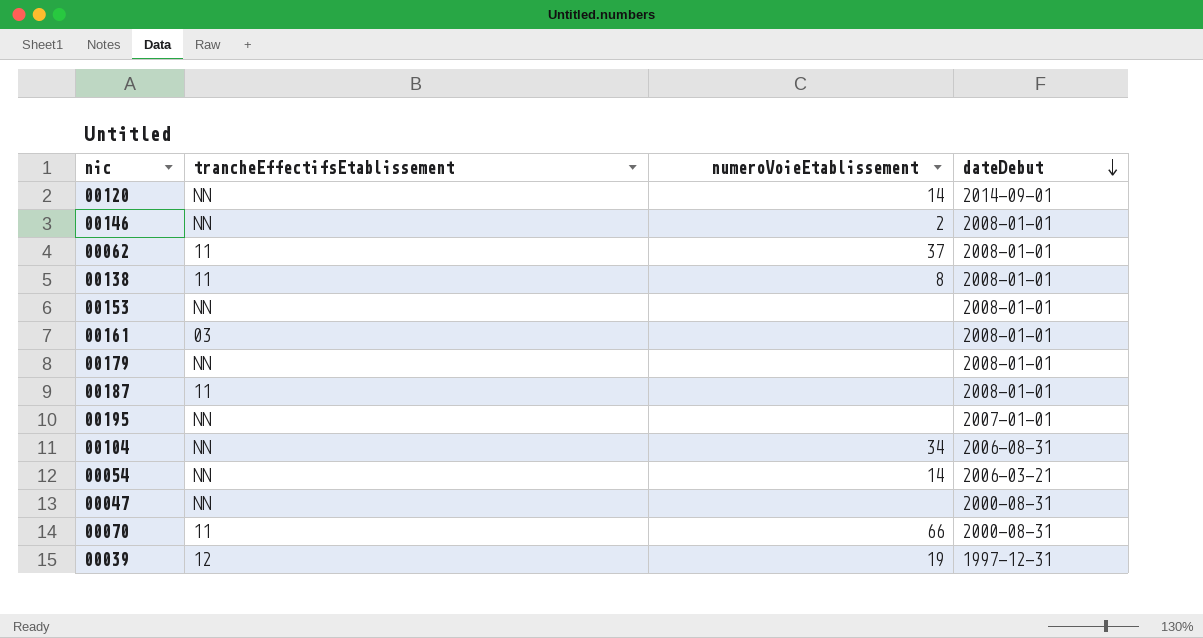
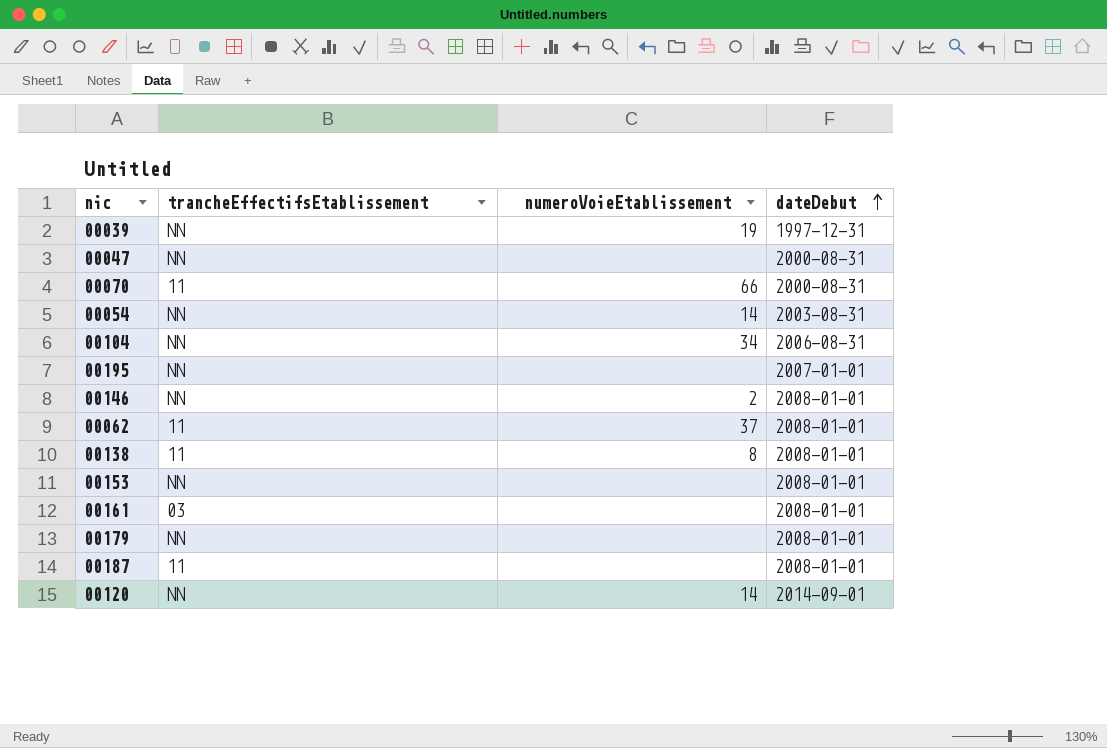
row order: dateDebut descending -> dateDebut ascending
00039 | trancheEffectifsEtablissement: 12 -> NN
00054 | dateDebut: 2006-03-21 -> 2003-08-31

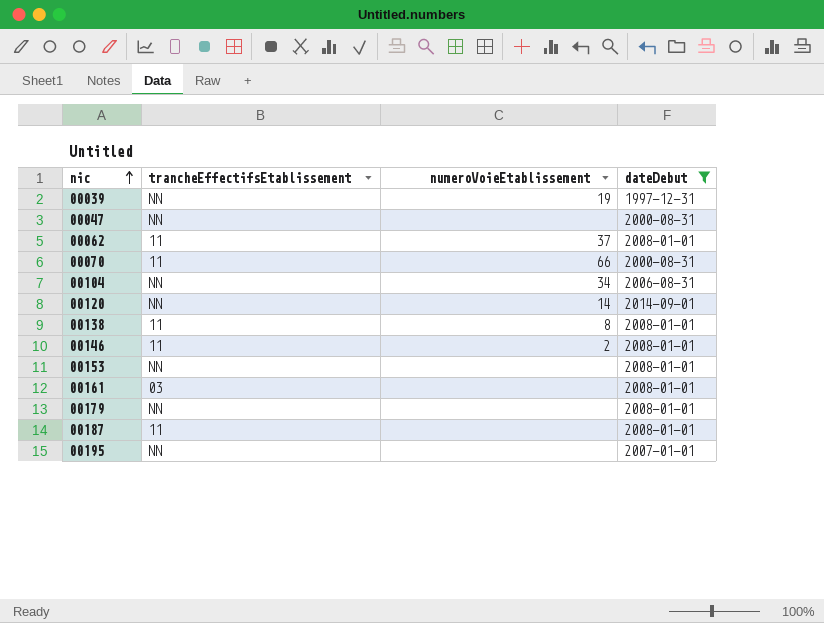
filter: none -> dateDebut != 2003-08-31
row order: dateDebut ascending -> nic ascending
00146 | trancheEffectifsEtablissement: NN -> 11

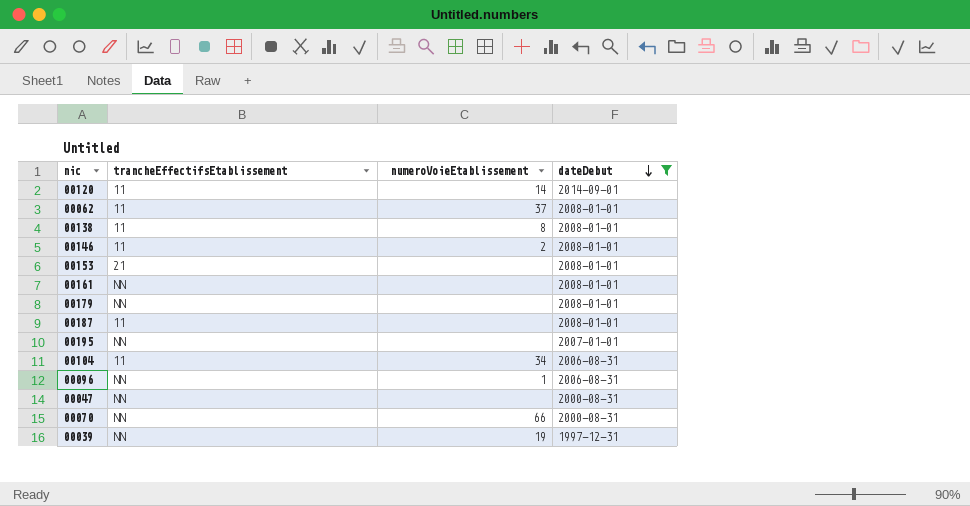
row order: nic ascending -> dateDebut descending
00120 | trancheEffectifsEtablissement: NN -> 11
00153 | trancheEffectifsEtablissement: NN -> 21
00161 | trancheEffectifsEtablissement: 03 -> NN
00104 | trancheEffectifsEtablissement: NN -> 11
row 00096: none -> NN | 1 | 2006-08-31
00070 | trancheEffectifsEtablissement: 11 -> NN

